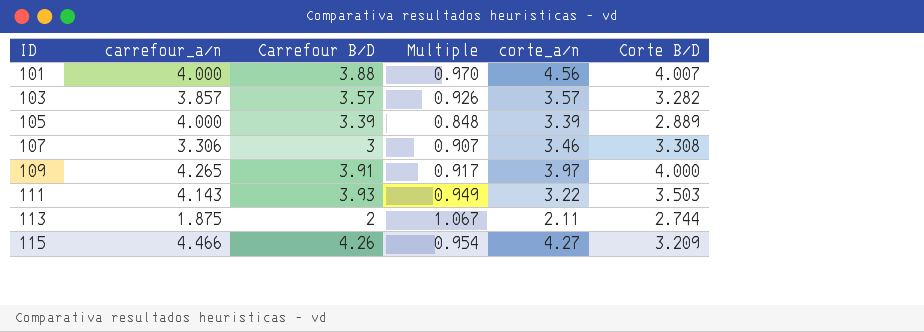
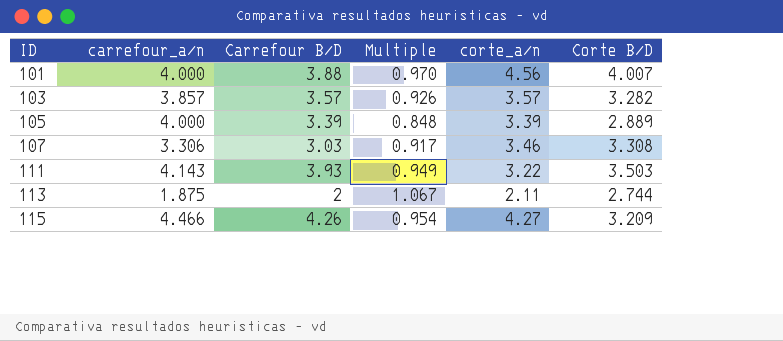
row 109: 4.265 | 3.91 | 0.917 | 3.97 | 4.000 -> none
107 | Carrefour B/D: 3 -> 3.03
107 | Multiple: 0.907 -> 0.917

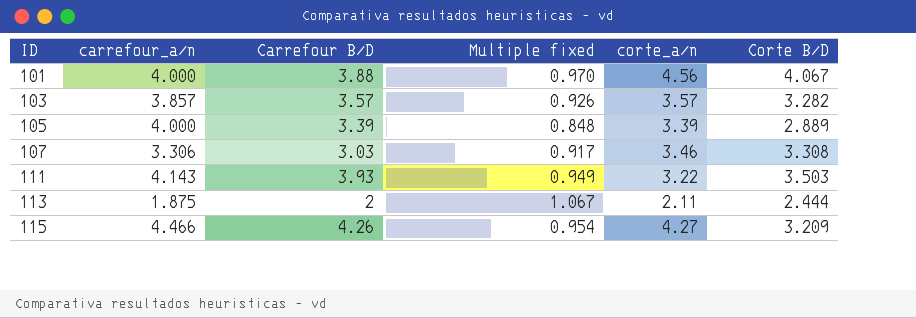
column name: Multiple -> Multiple fixed
101 | Corte B/D: 4.007 -> 4.067
113 | Corte B/D: 2.744 -> 2.444

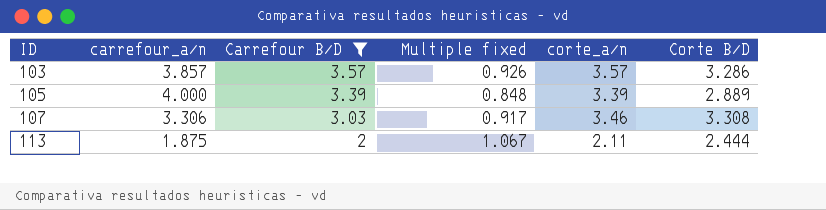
filter: none -> Carrefour B/D <= 3.57
103 | Corte B/D: 3.282 -> 3.286

